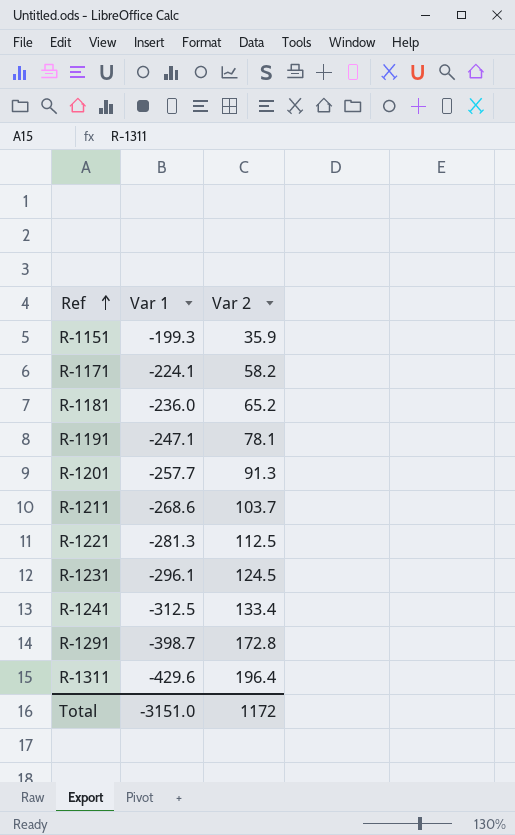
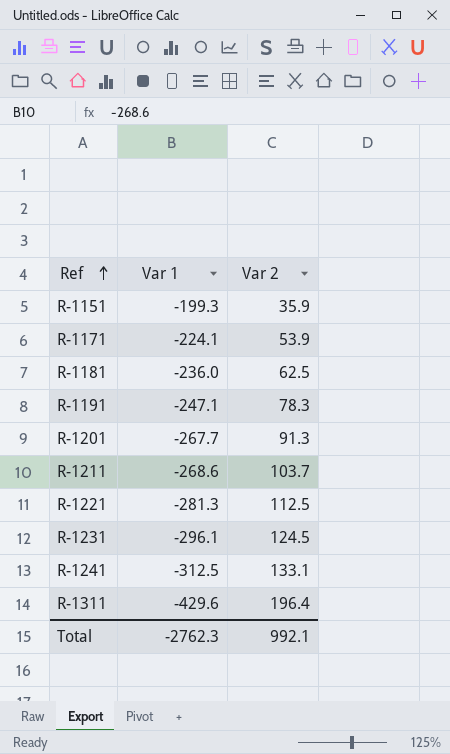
row R-1291: -398.7 | 172.8 -> none
R-1171 | Var 2: 58.2 -> 53.9
R-1181 | Var 2: 65.2 -> 62.5
R-1191 | Var 2: 78.1 -> 78.3
R-1201 | Var 1: -257.7 -> -267.7
R-1241 | Var 2: 133.4 -> 133.1
Total | Var 1: -3151.0 -> -2762.3
Total | Var 2: 1172 -> 992.1

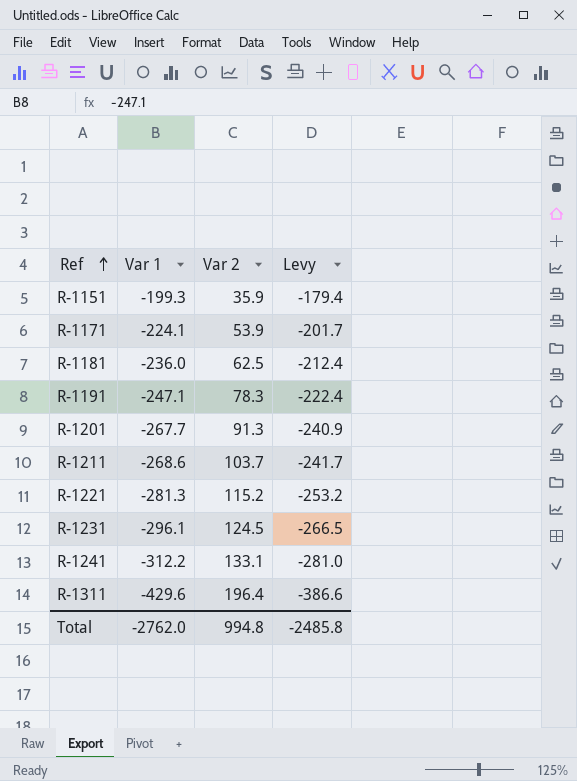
column Levy | formula: none -> [Var 1] * 0.9
R-1221 | Var 2: 112.5 -> 115.2
R-1241 | Var 1: -312.5 -> -312.2
Total | Var 1: -2762.3 -> -2762.0
Total | Var 2: 992.1 -> 994.8

